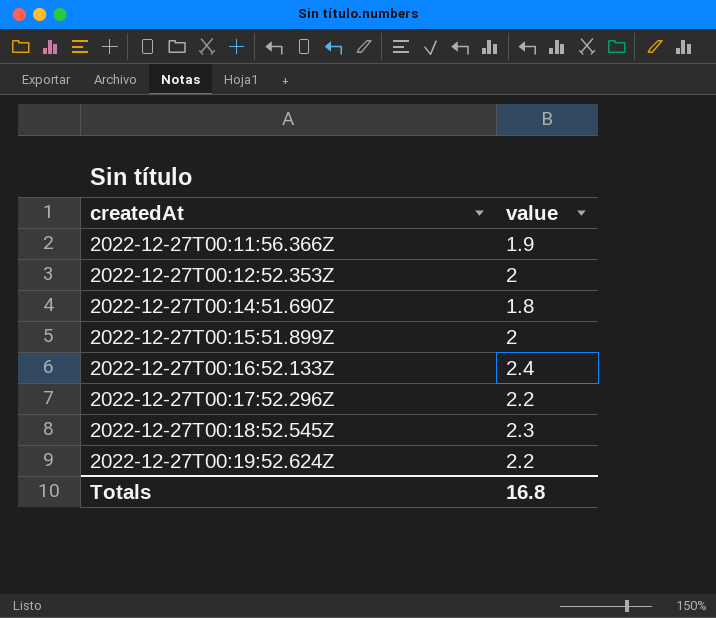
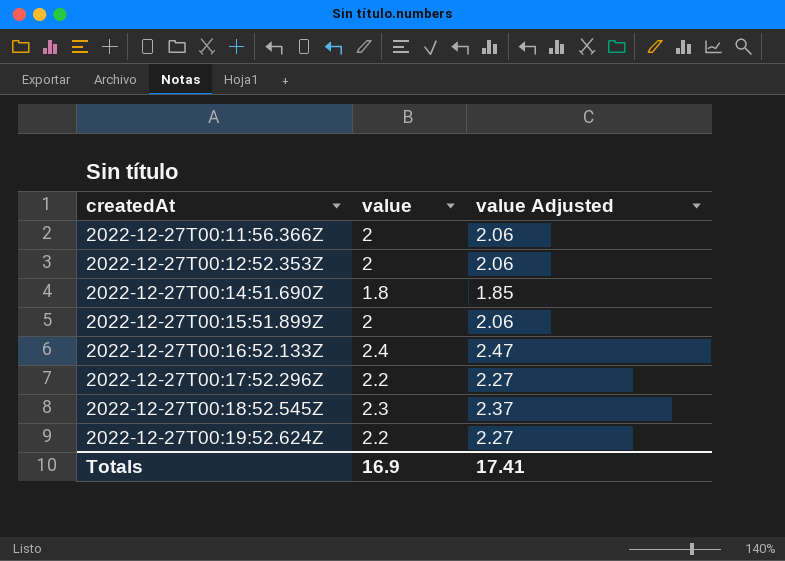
column value Adjusted | formula: none -> [value] * 1.03
2022-12-27T00:11:56.366Z | value: 1.9 -> 2
Totals | value: 16.8 -> 16.9

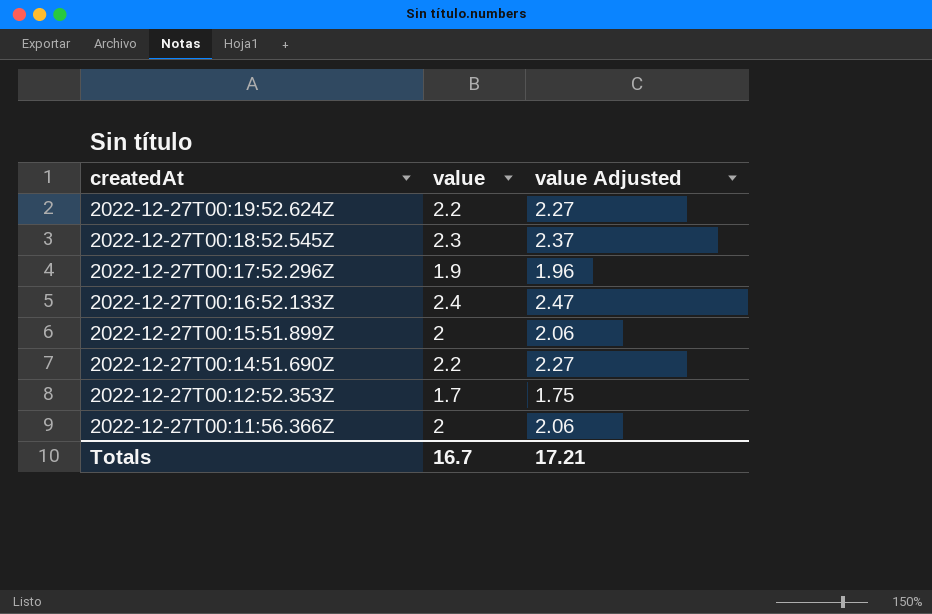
row order: createdAt ascending -> createdAt descending
2022-12-27T00:17:52.296Z | value: 2.2 -> 1.9
2022-12-27T00:17:52.296Z | value Adjusted: 2.27 -> 1.96
2022-12-27T00:14:51.690Z | value: 1.8 -> 2.2
2022-12-27T00:14:51.690Z | value Adjusted: 1.85 -> 2.27
2022-12-27T00:12:52.353Z | value: 2 -> 1.7
2022-12-27T00:12:52.353Z | value Adjusted: 2.06 -> 1.75
Totals | value: 16.9 -> 16.7
Totals | value Adjusted: 17.41 -> 17.21

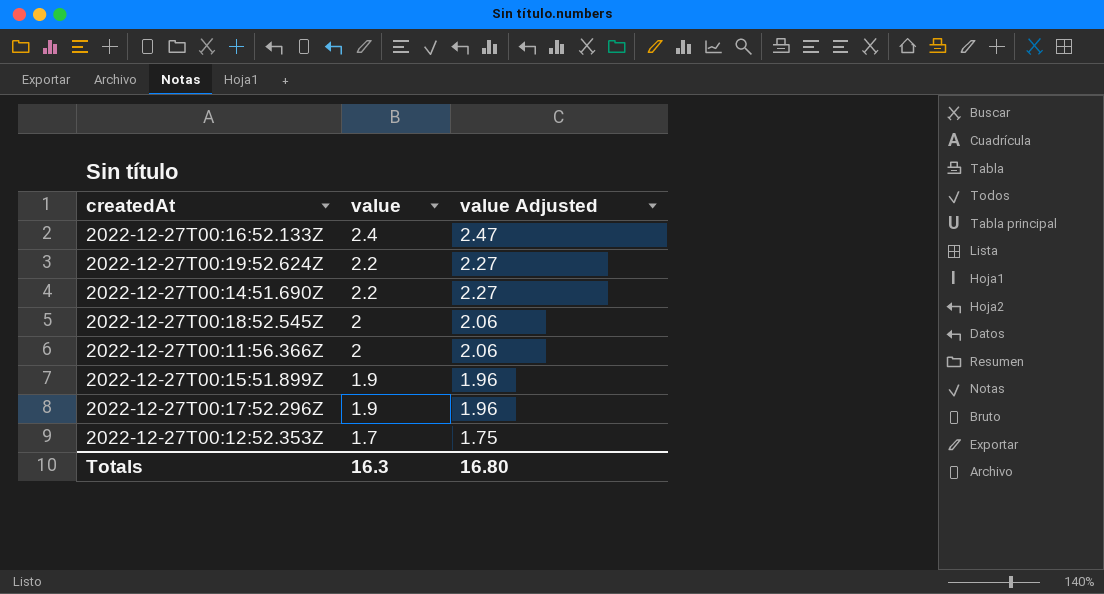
row order: createdAt descending -> value descending
2022-12-27T00:18:52.545Z | value: 2.3 -> 2
2022-12-27T00:18:52.545Z | value Adjusted: 2.37 -> 2.06
2022-12-27T00:15:51.899Z | value: 2 -> 1.9
2022-12-27T00:15:51.899Z | value Adjusted: 2.06 -> 1.96
Totals | value: 16.7 -> 16.3
Totals | value Adjusted: 17.21 -> 16.80

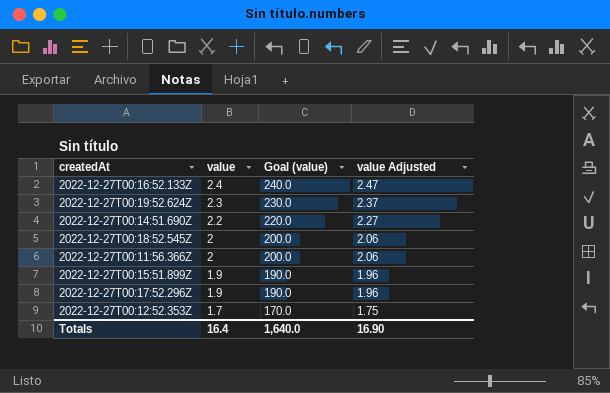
column Goal (value) | formula: none -> [value] * 100
2022-12-27T00:19:52.624Z | value: 2.2 -> 2.3
2022-12-27T00:19:52.624Z | value Adjusted: 2.27 -> 2.37
Totals | value: 16.3 -> 16.4
Totals | value Adjusted: 16.80 -> 16.90

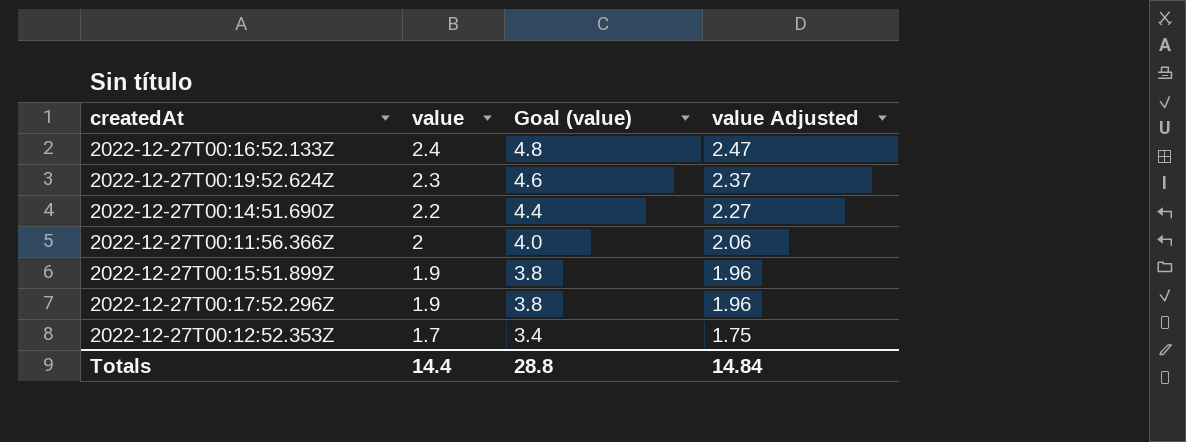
column Goal (value) | formula: [value] * 100 -> [value] * 2
row 2022-12-27T00:18:52.545Z: 2 | 200.0 | 2.06 -> none
Totals | value: 16.4 -> 14.4
Totals | Goal (value): 1,640.0 -> 28.8
Totals | value Adjusted: 16.90 -> 14.84

